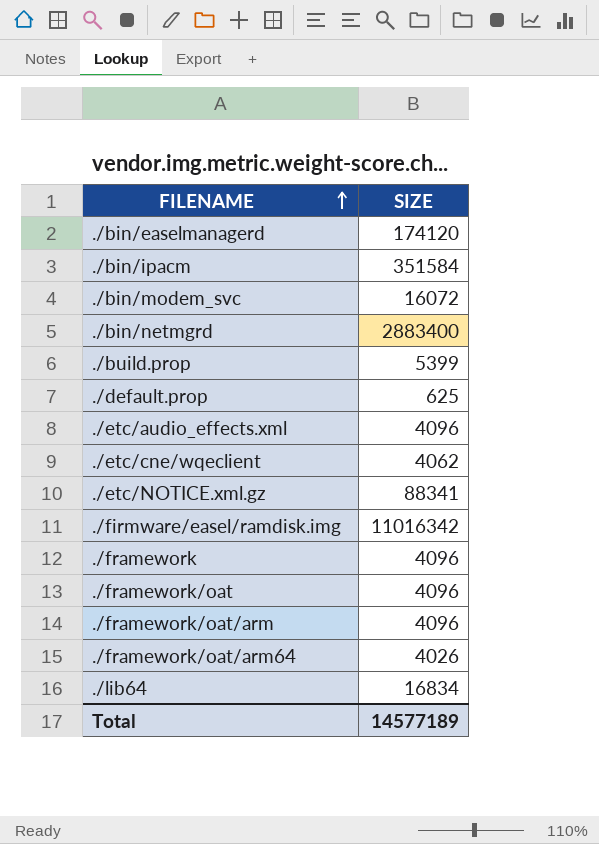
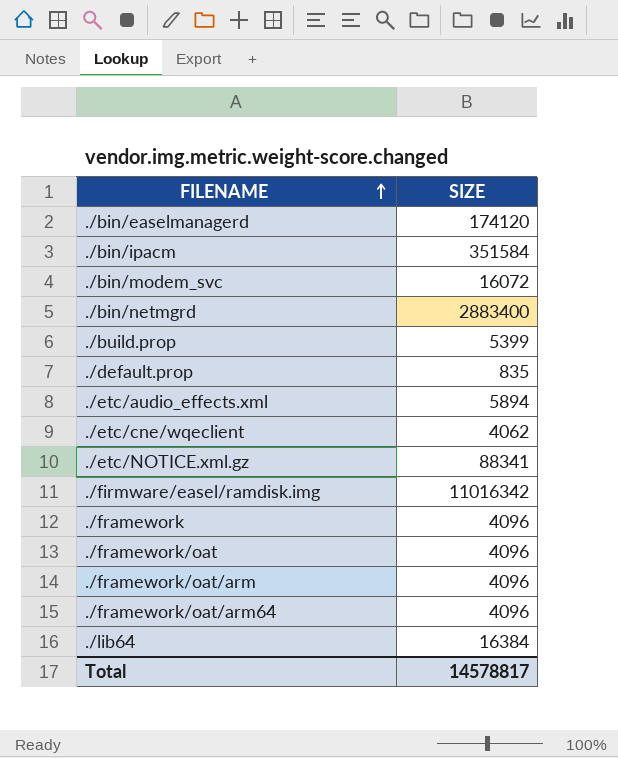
./default.prop | SIZE: 625 -> 835
./etc/audio_effects.xml | SIZE: 4096 -> 5894
./framework/oat/arm64 | SIZE: 4026 -> 4096
./lib64 | SIZE: 16834 -> 16384
Total | SIZE: 14577189 -> 14578817

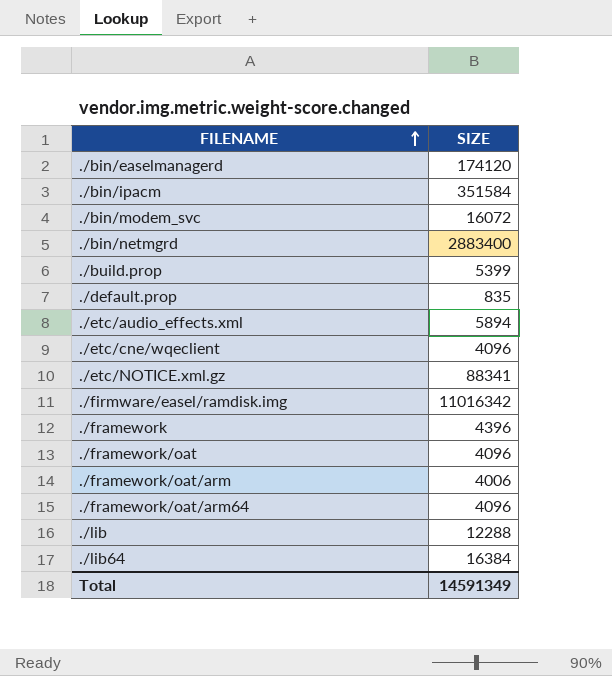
./etc/cne/wqeclient | SIZE: 4062 -> 4096
./framework | SIZE: 4096 -> 4396
./framework/oat/arm | SIZE: 4096 -> 4006
row ./lib: none -> 12288
Total | SIZE: 14578817 -> 14591349

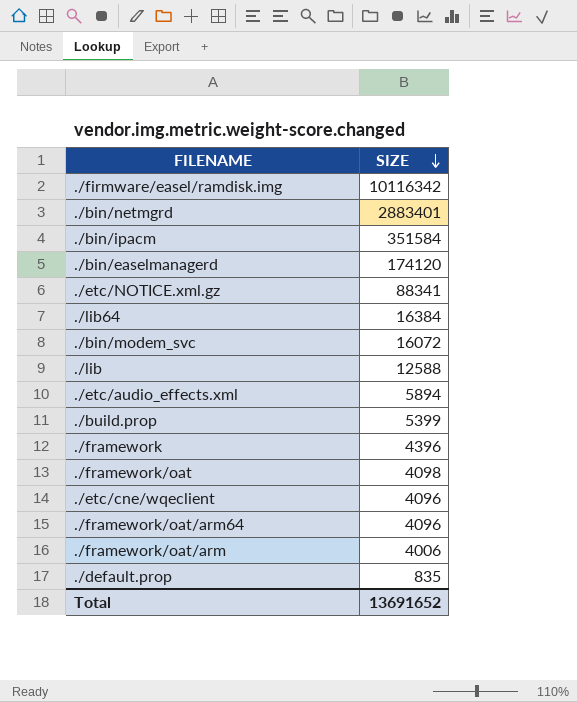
row order: FILENAME ascending -> SIZE descending
./firmware/easel/ramdisk.img | SIZE: 11016342 -> 10116342
./bin/netmgrd | SIZE: 2883400 -> 2883401
./lib | SIZE: 12288 -> 12588
./framework/oat | SIZE: 4096 -> 4098
Total | SIZE: 14591349 -> 13691652

